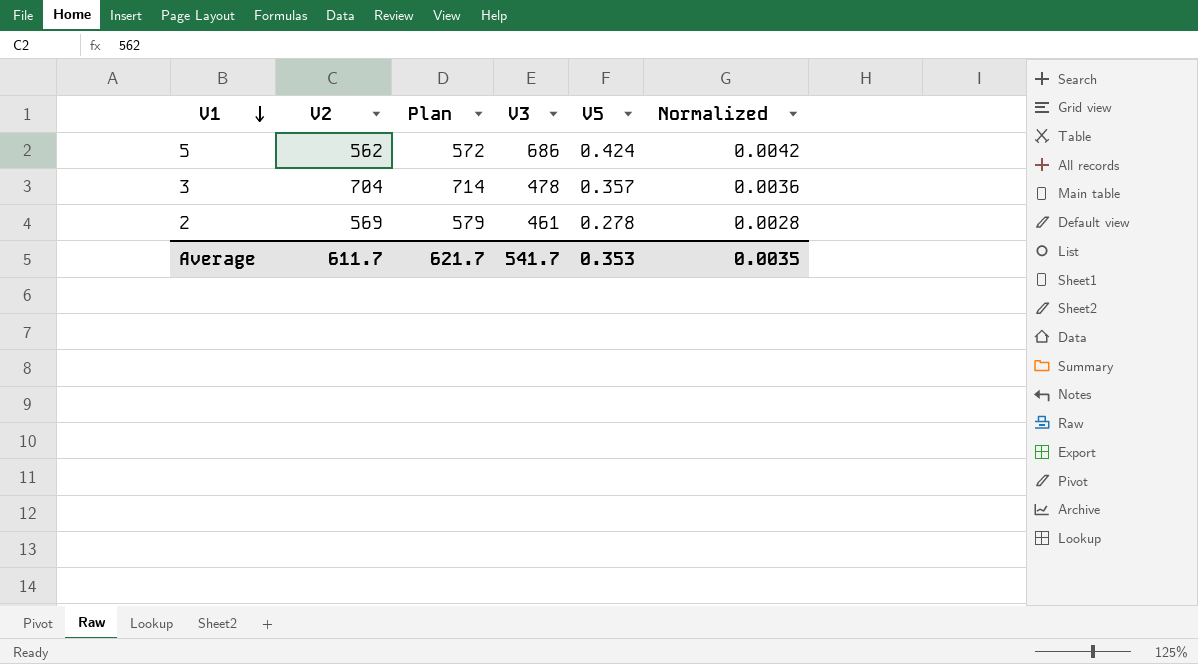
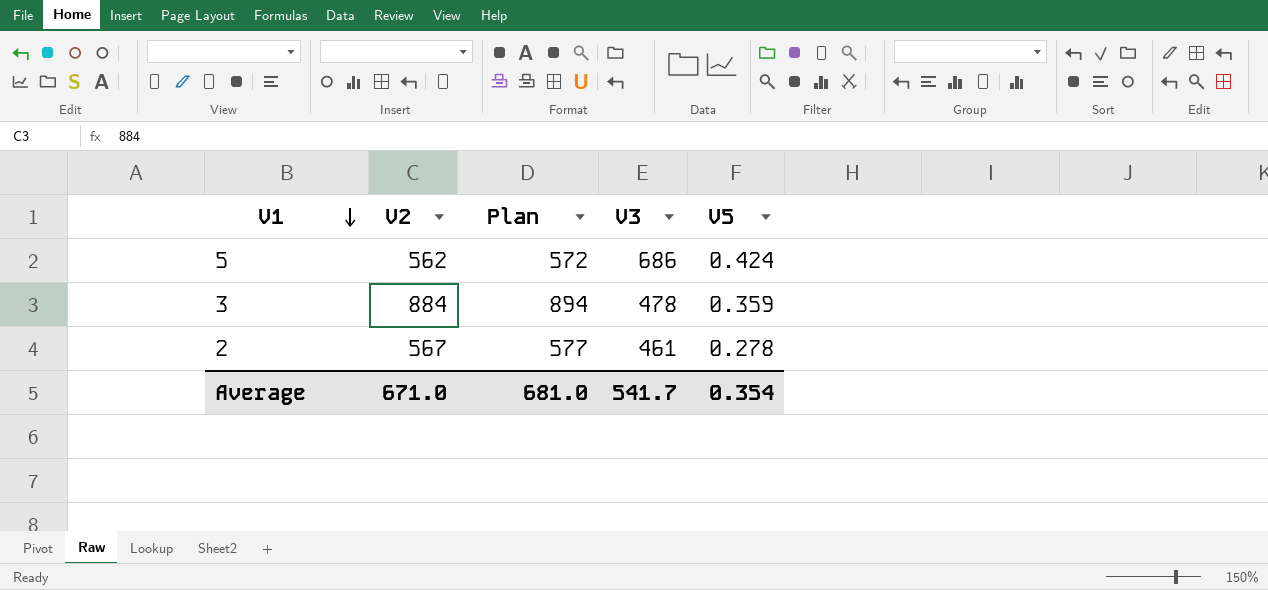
column Normalized | formula: [V5] * 0.01 -> none
3 | V2: 704 -> 884
3 | Plan: 714 -> 894
3 | V5: 0.357 -> 0.359
2 | V2: 569 -> 567
2 | Plan: 579 -> 577
Average | V2: 611.7 -> 671.0
Average | Plan: 621.7 -> 681.0
Average | V5: 0.353 -> 0.354

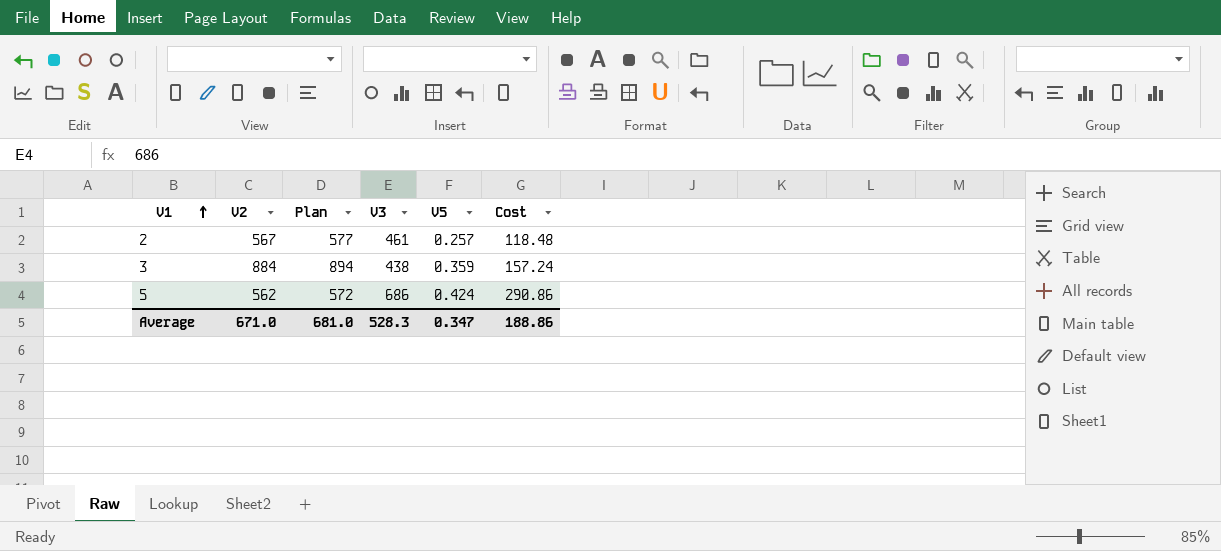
row order: V1 descending -> V1 ascending
column Cost | formula: none -> [V3] * [V5]
2 | V5: 0.278 -> 0.257
3 | V3: 478 -> 438
Average | V3: 541.7 -> 528.3
Average | V5: 0.354 -> 0.347

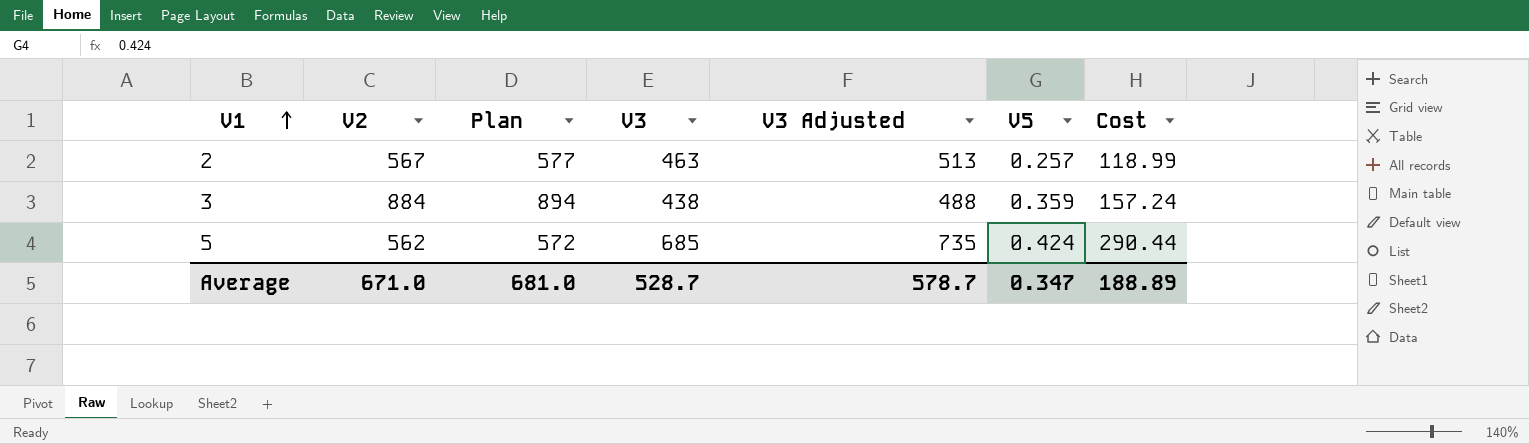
column V3 Adjusted | formula: none -> [V3] + 50
2 | V3: 461 -> 463
2 | Cost: 118.48 -> 118.99
5 | V3: 686 -> 685
5 | Cost: 290.86 -> 290.44
Average | V3: 528.3 -> 528.7
Average | Cost: 188.86 -> 188.89

